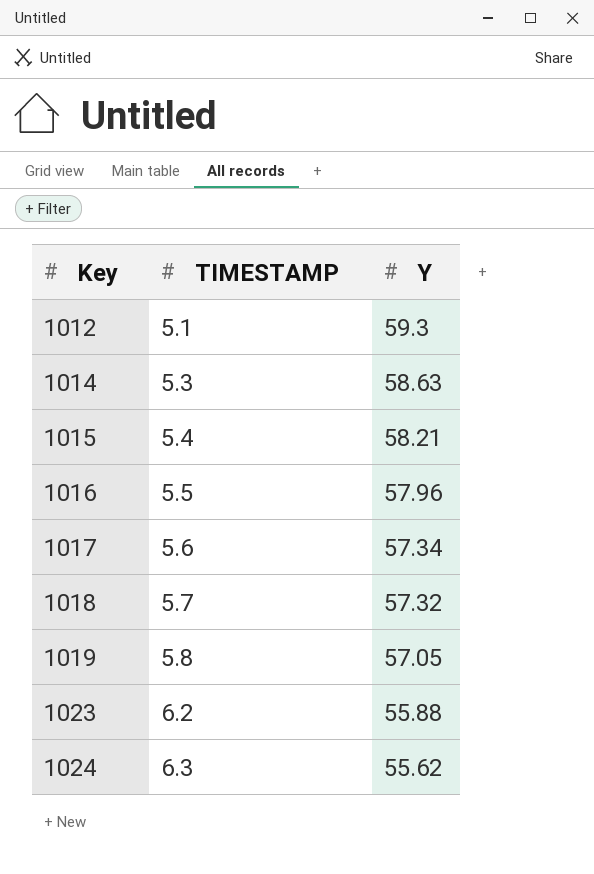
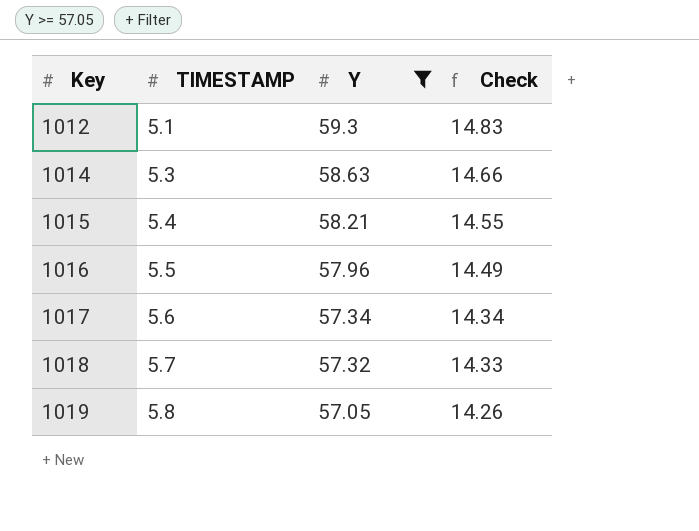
filter: none -> Y >= 57.05
column Check | formula: none -> [Y] * 0.25

